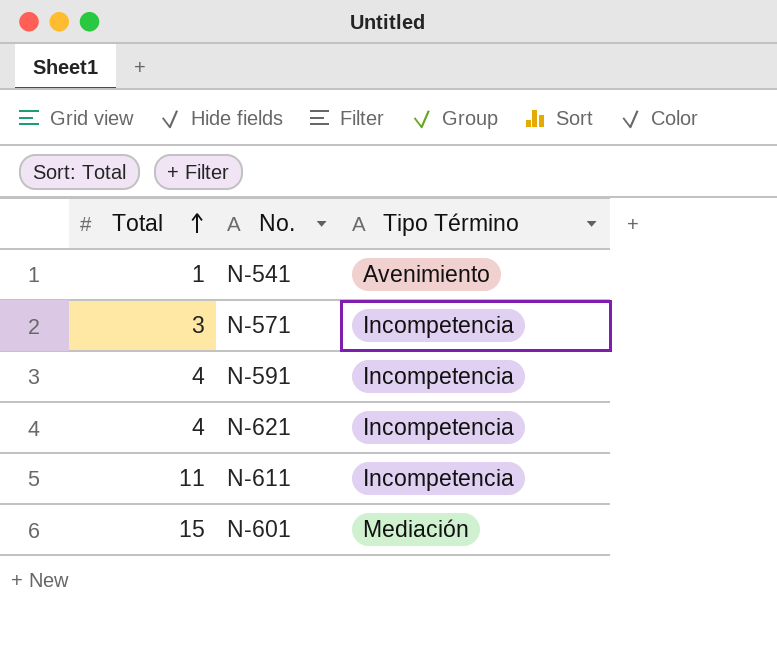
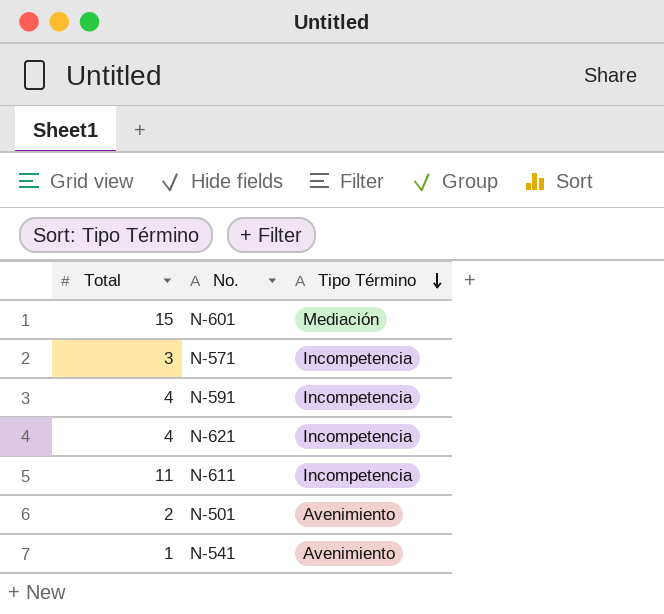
row order: Total ascending -> Tipo Término descending
row N-501: none -> 2 | Avenimiento

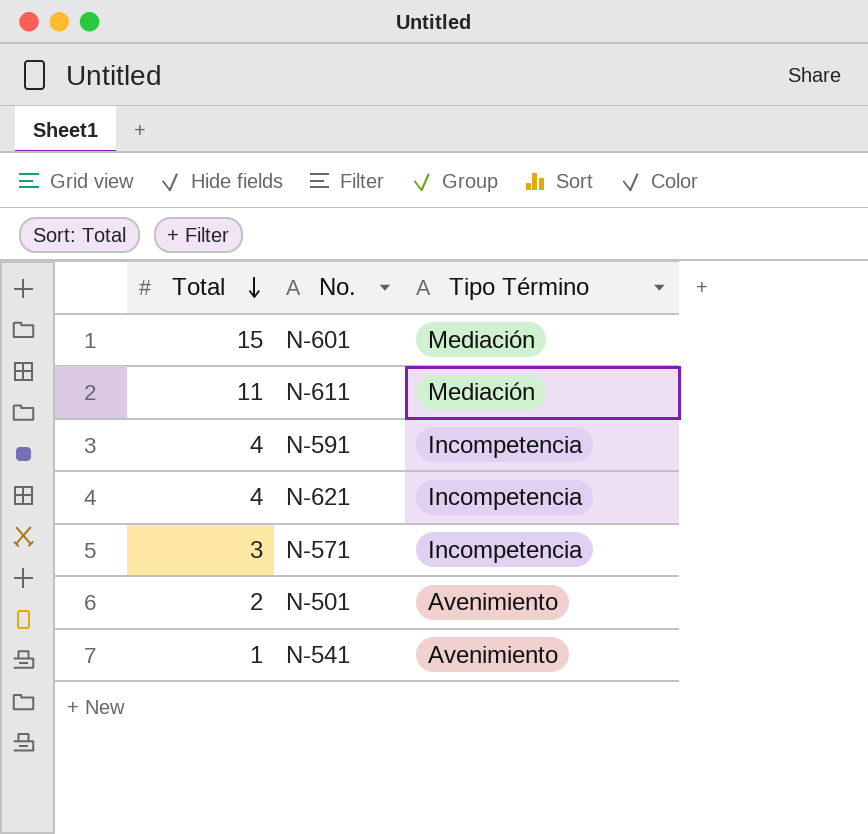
row order: Tipo Término descending -> Total descending
N-611 | Tipo Término: Incompetencia -> Mediación

